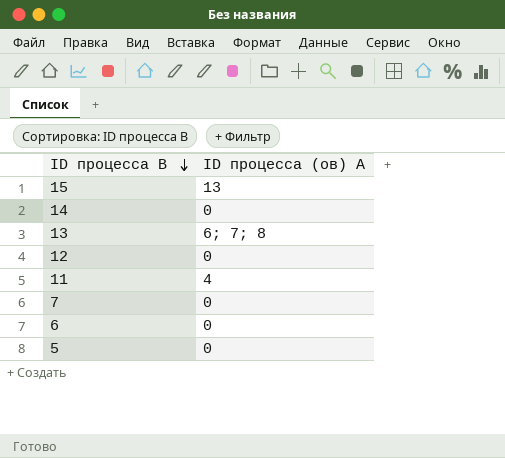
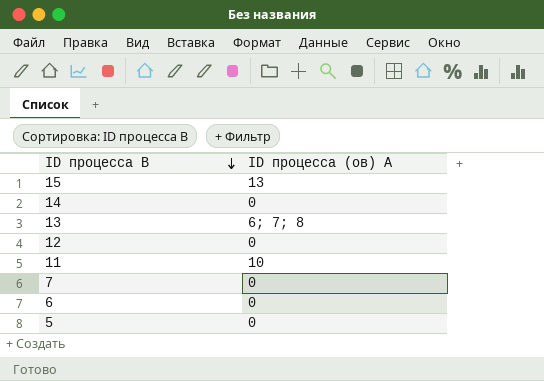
11 | ID процесса (ов) A: 4 -> 10

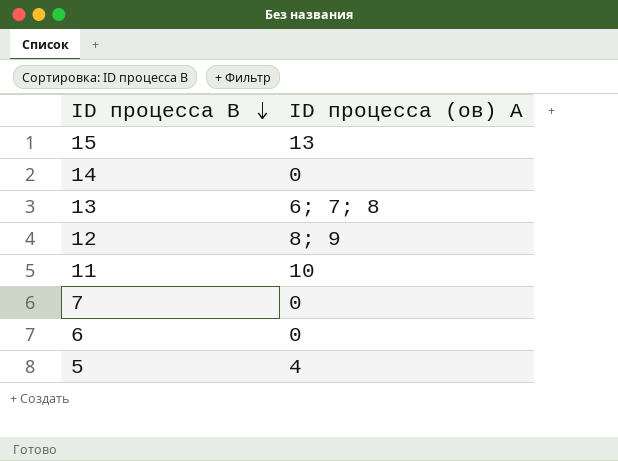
12 | ID процесса (ов) A: 0 -> 8; 9
5 | ID процесса (ов) A: 0 -> 4

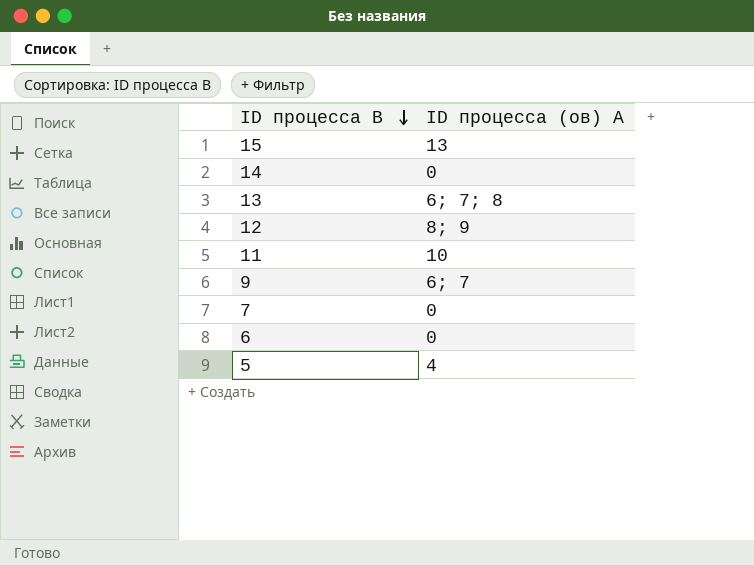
row 9: none -> 6; 7

